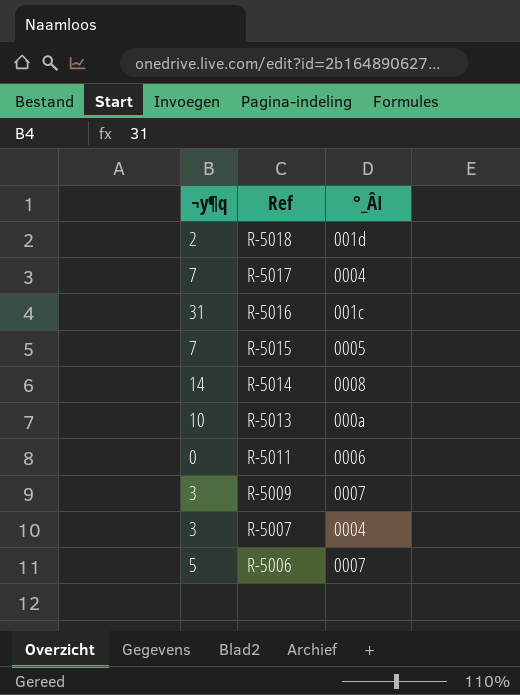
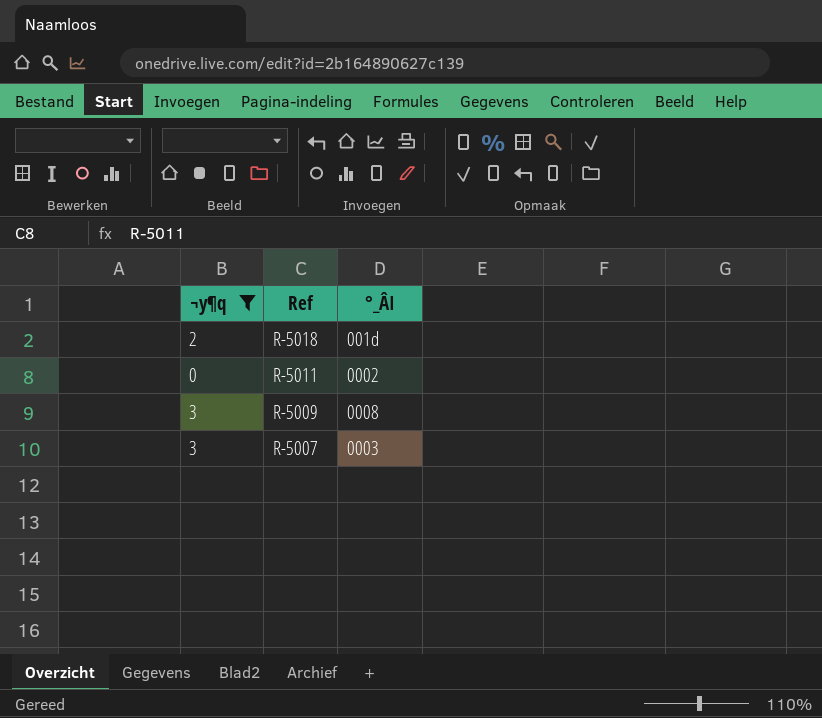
filter: none -> ¬y¶q <= 3
R-5011 | °_ÂI: 0006 -> 0002
R-5009 | °_ÂI: 0007 -> 0008
R-5007 | °_ÂI: 0004 -> 0003

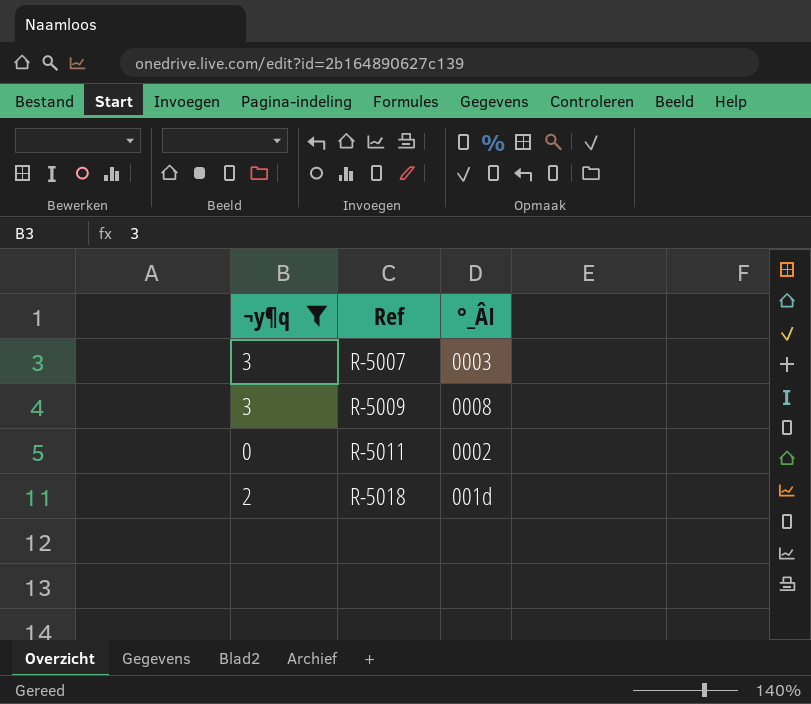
row order: Ref descending -> Ref ascending

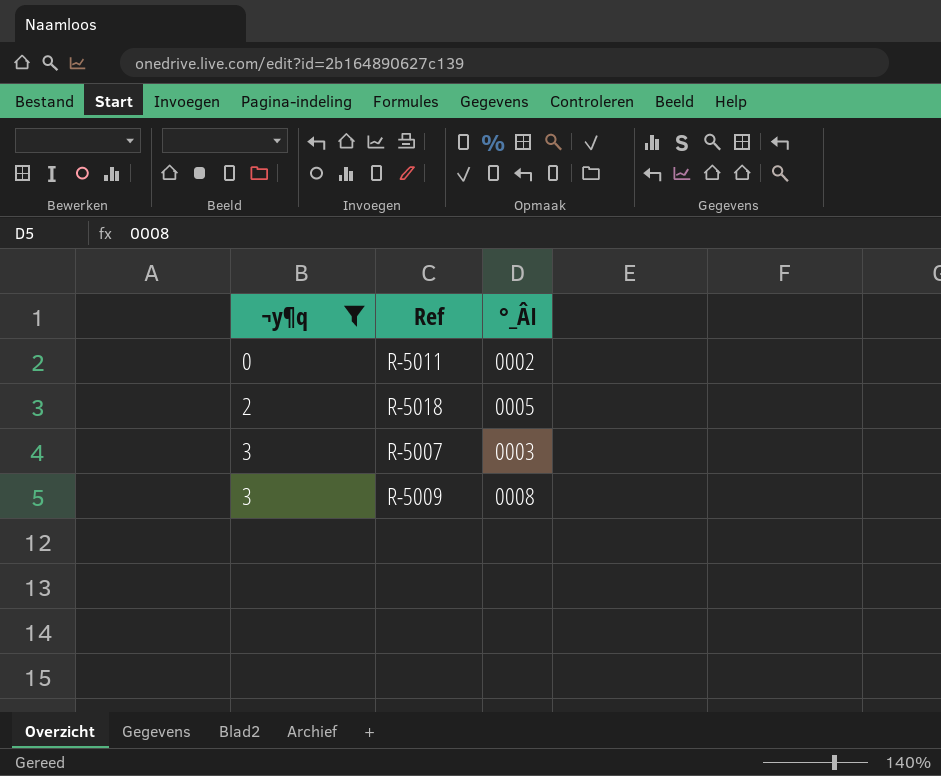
row order: Ref ascending -> ¬y¶q ascending
R-5018 | °_ÂI: 001d -> 0005

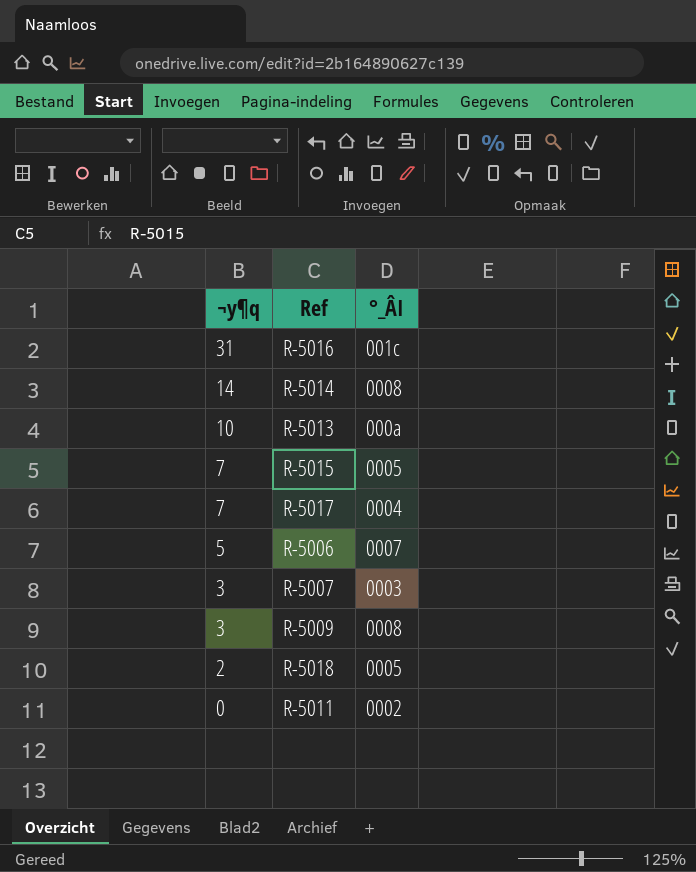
filter: ¬y¶q <= 3 -> none
row order: ¬y¶q ascending -> ¬y¶q descending

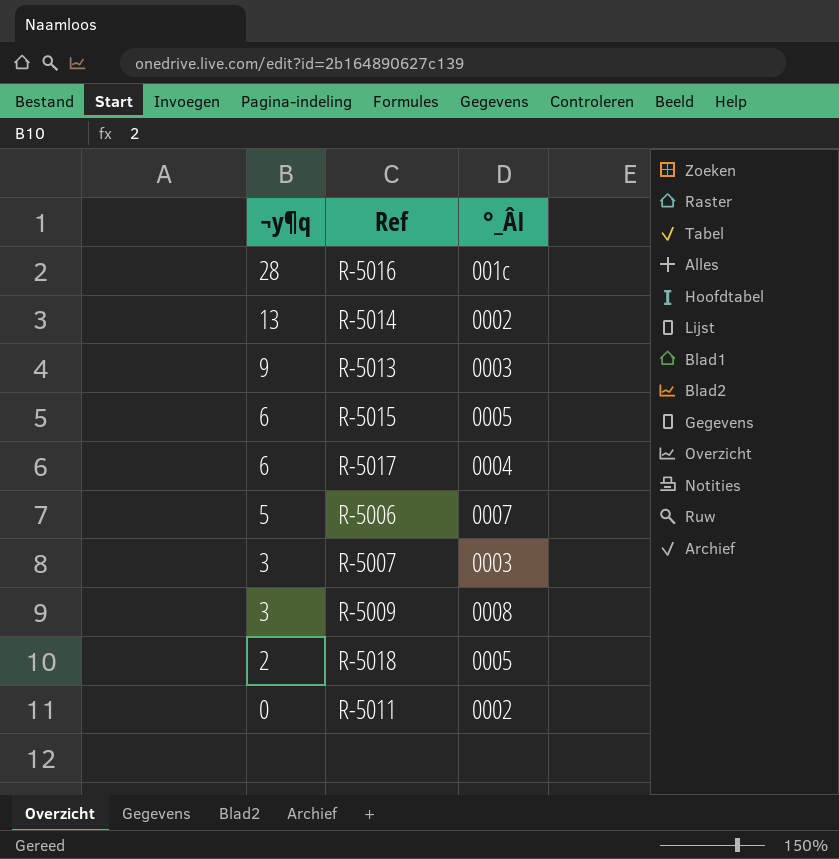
R-5016 | ¬y¶q: 31 -> 28
R-5014 | ¬y¶q: 14 -> 13
R-5014 | °_ÂI: 0008 -> 0002
R-5013 | ¬y¶q: 10 -> 9
R-5013 | °_ÂI: 000a -> 0003
R-5015 | ¬y¶q: 7 -> 6
R-5017 | ¬y¶q: 7 -> 6

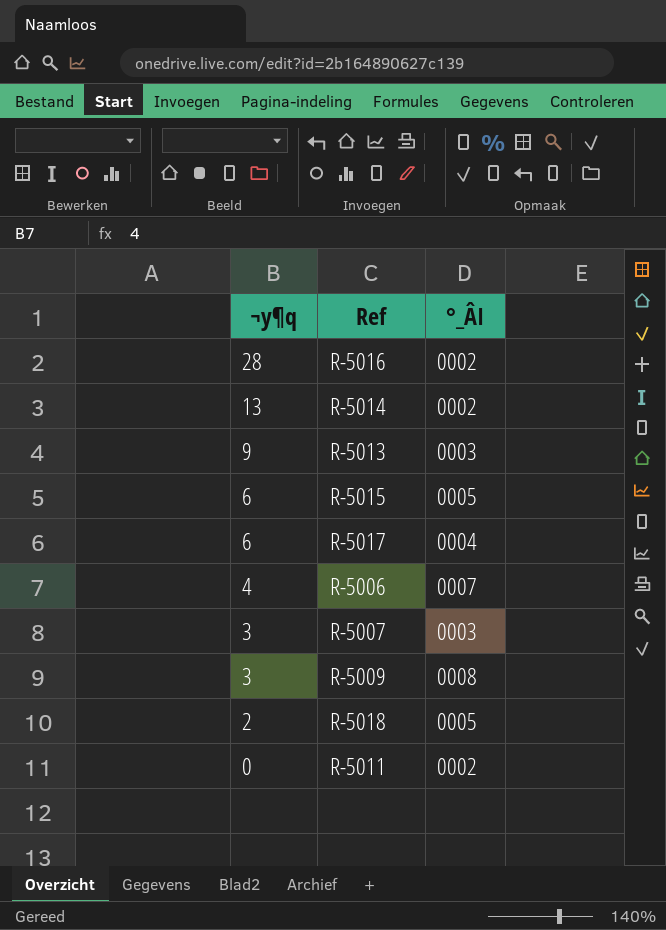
R-5016 | °_ÂI: 001c -> 0002
R-5006 | ¬y¶q: 5 -> 4

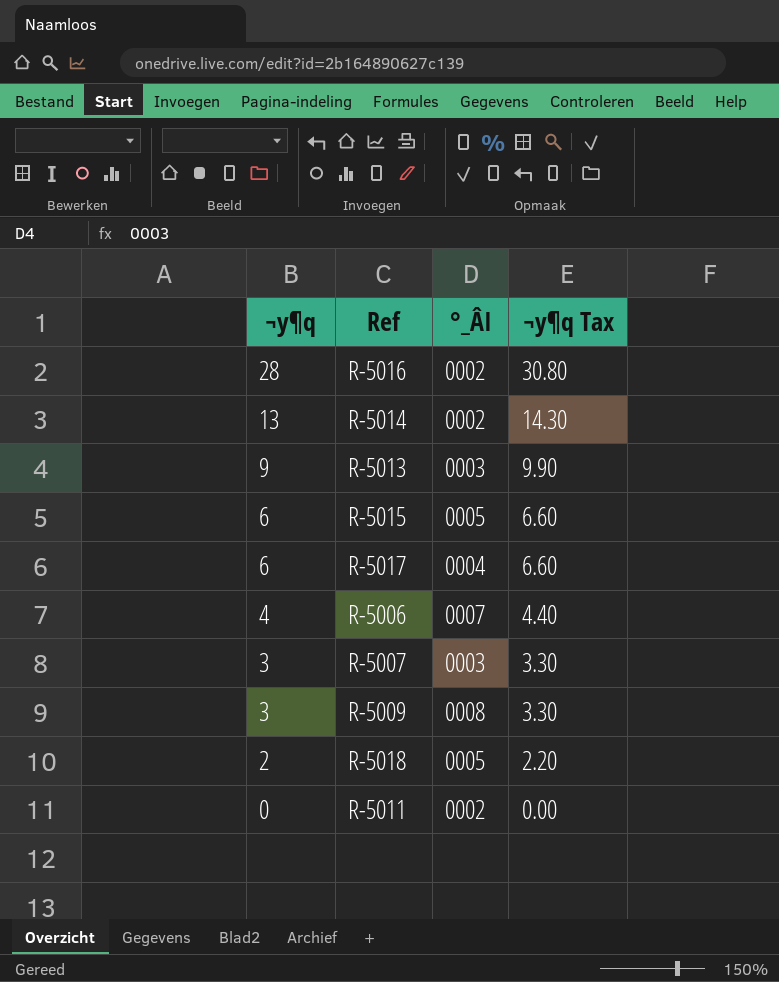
column ¬y¶q Tax | formula: none -> [¬y¶q] * 1.1

